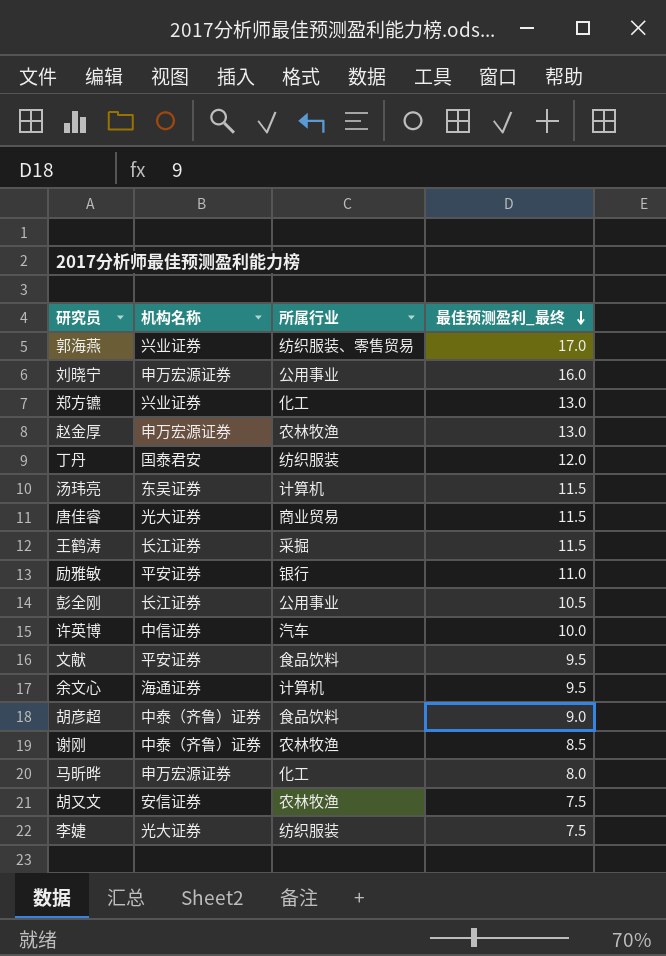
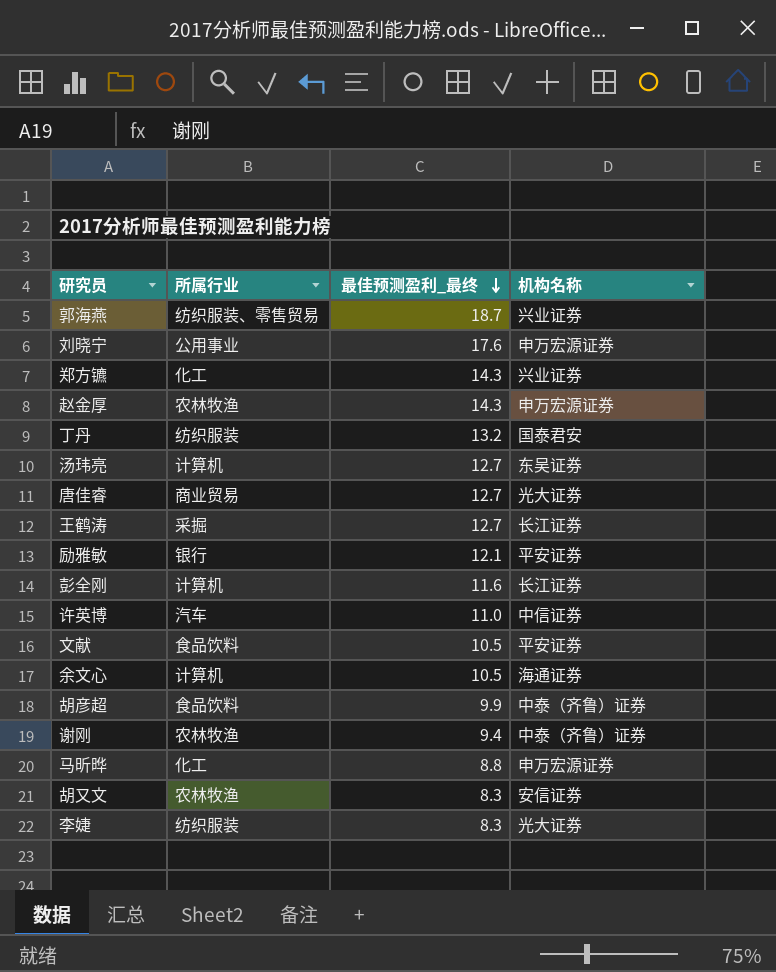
column 机构名称 | position: 2 -> 4
郭海燕 | 最佳预测盈利_最终: 17.0 -> 18.7
刘晓宁 | 最佳预测盈利_最终: 16.0 -> 17.6
郑方镳 | 最佳预测盈利_最终: 13.0 -> 14.3
赵金厚 | 最佳预测盈利_最终: 13.0 -> 14.3
丁丹 | 最佳预测盈利_最终: 12.0 -> 13.2
汤玮亮 | 最佳预测盈利_最终: 11.5 -> 12.7
唐佳睿 | 最佳预测盈利_最终: 11.5 -> 12.7
王鹤涛 | 最佳预测盈利_最终: 11.5 -> 12.7
励雅敏 | 最佳预测盈利_最终: 11.0 -> 12.1
彭全刚 | 所属行业: 公用事业 -> 计算机
彭全刚 | 最佳预测盈利_最终: 10.5 -> 11.6
许英博 | 最佳预测盈利_最终: 10.0 -> 11.0
文献 | 最佳预测盈利_最终: 9.5 -> 10.5
余文心 | 最佳预测盈利_最终: 9.5 -> 10.5
胡彦超 | 最佳预测盈利_最终: 9.0 -> 9.9
谢刚 | 最佳预测盈利_最终: 8.5 -> 9.4
马昕晔 | 最佳预测盈利_最终: 8.0 -> 8.8
胡又文 | 最佳预测盈利_最终: 7.5 -> 8.3
李婕 | 最佳预测盈利_最终: 7.5 -> 8.3

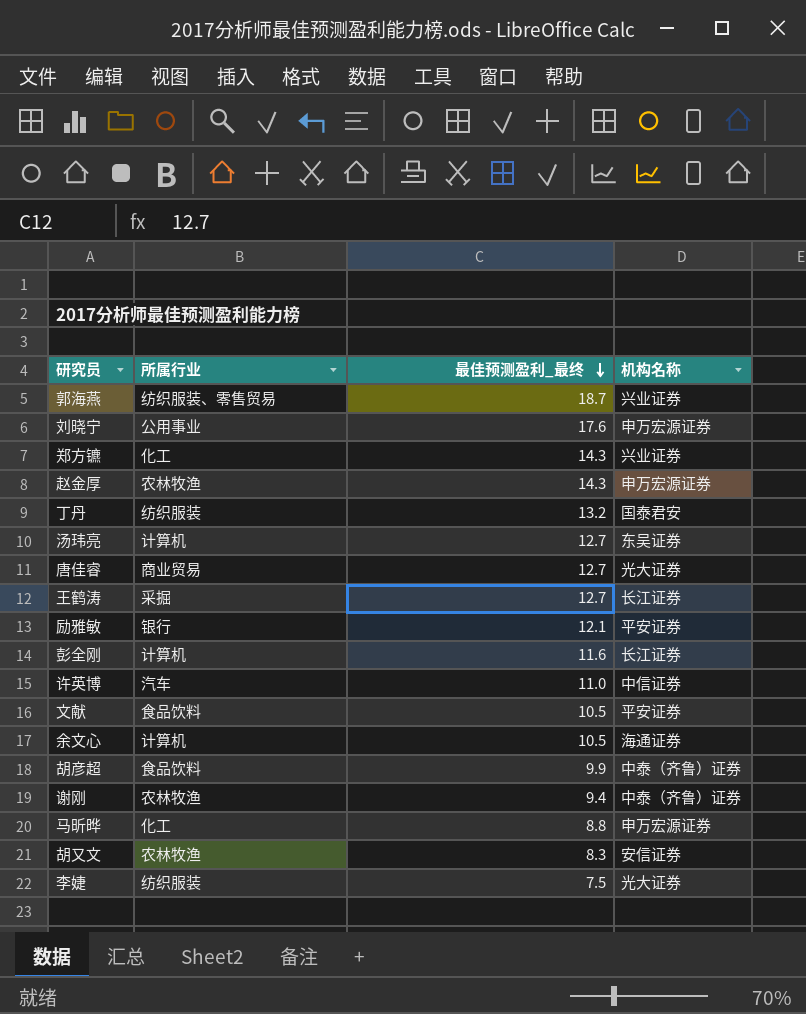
李婕 | 最佳预测盈利_最终: 8.3 -> 7.5

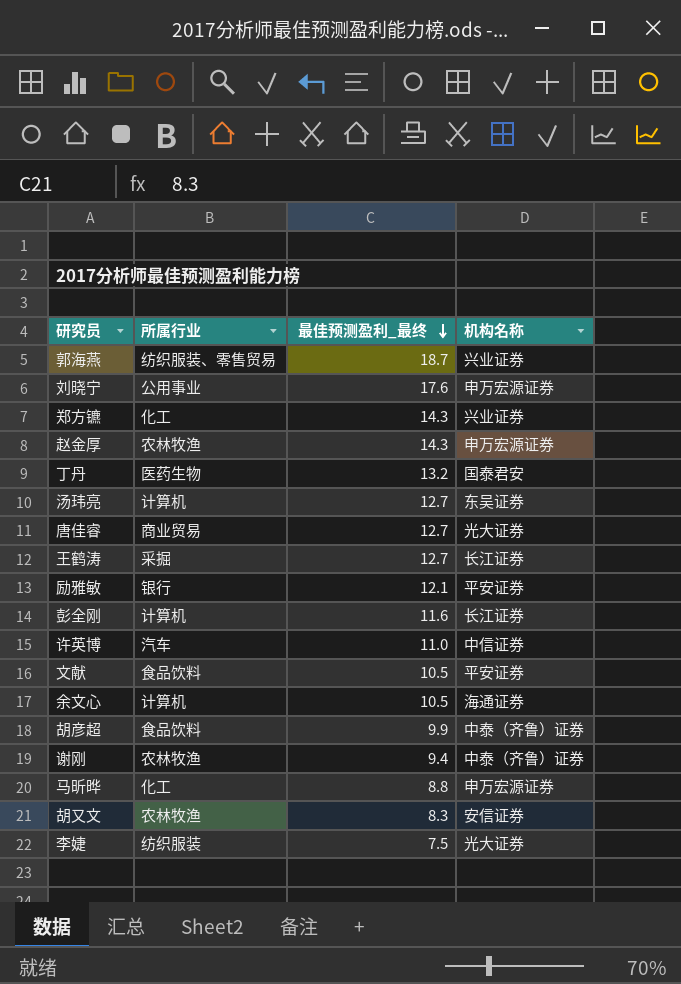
丁丹 | 所属行业: 纺织服装 -> 医药生物

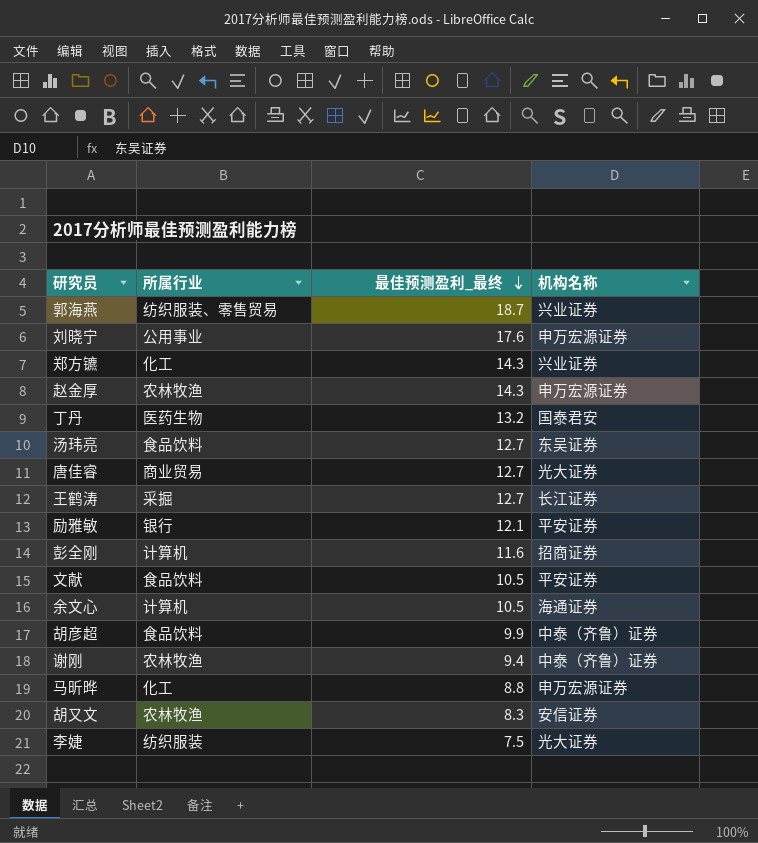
row 许英博: 汽车 | 11.0 | 中信证券 -> none
汤玮亮 | 所属行业: 计算机 -> 食品饮料
彭全刚 | 机构名称: 长江证券 -> 招商证券

